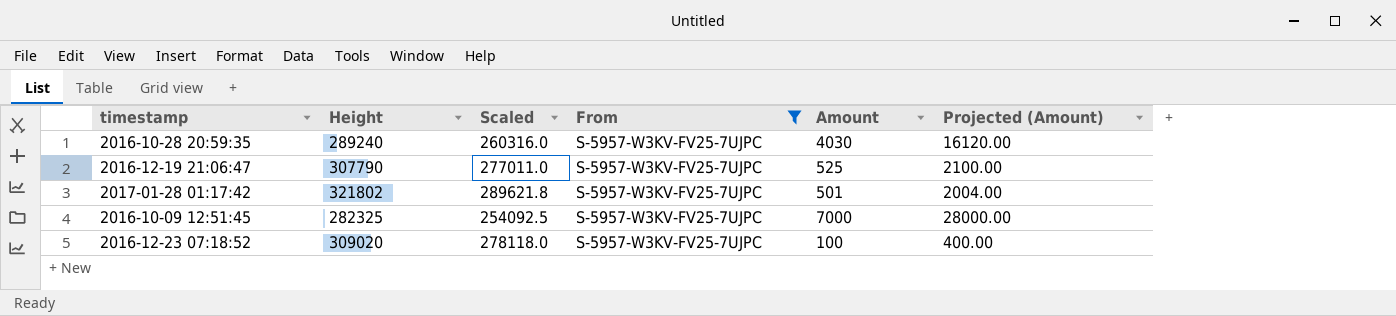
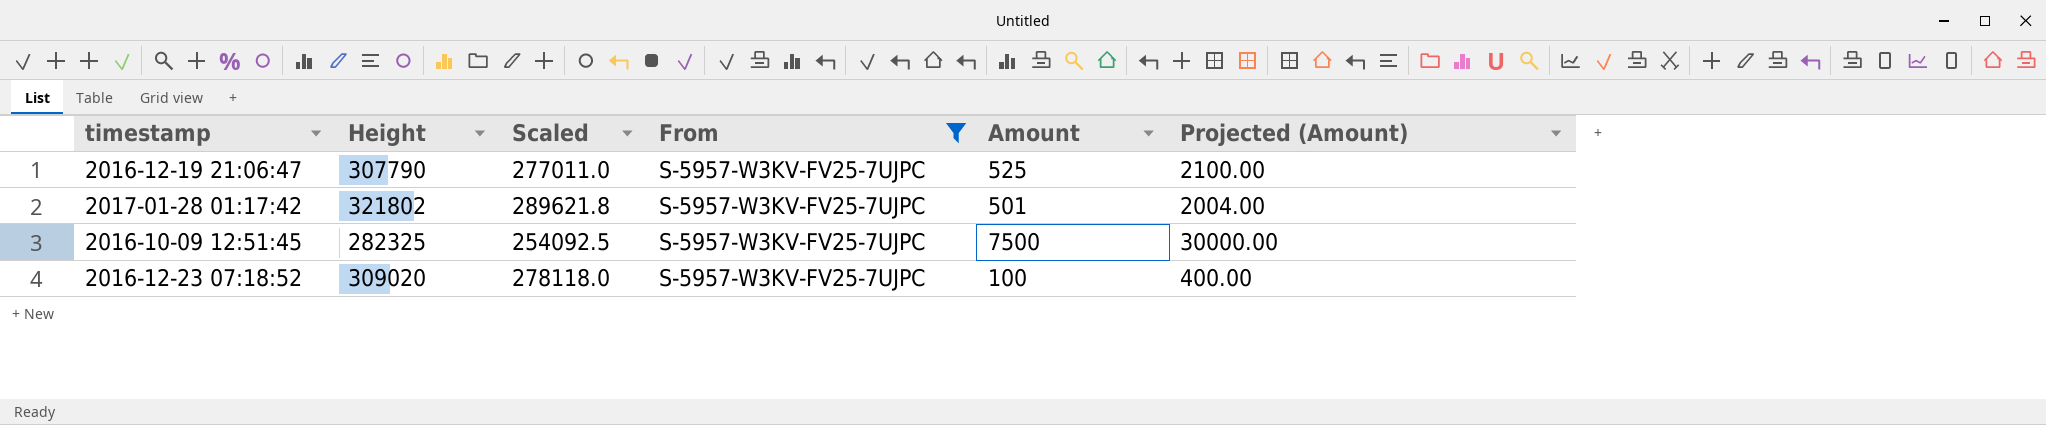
row 2016-10-28 20:59:35: 289240 | 260316.0 | S-5957-W3KV-FV25-7UJPC | 4030 | 16120.00 -> none
2016-10-09 12:51:45 | Amount: 7000 -> 7500
2016-10-09 12:51:45 | Projected (Amount): 28000.00 -> 30000.00

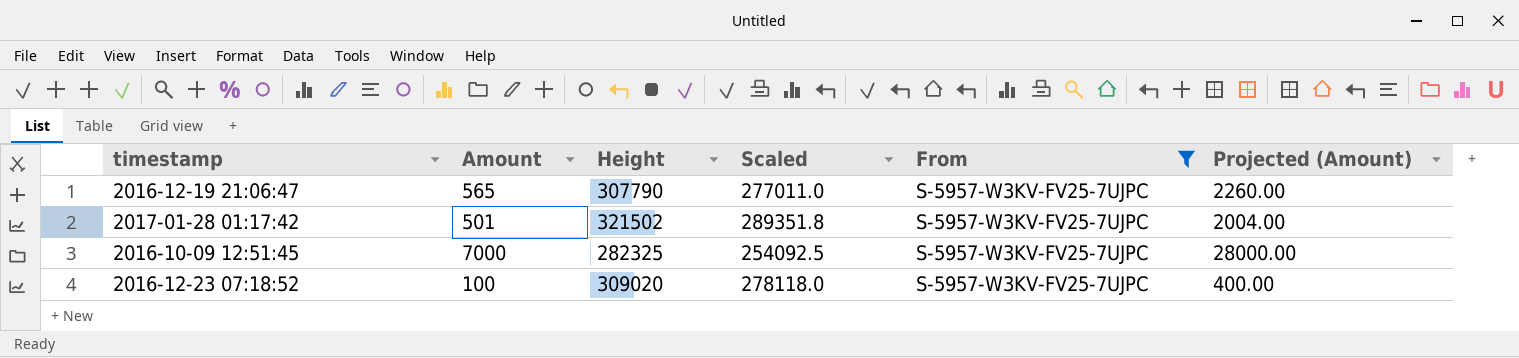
column Amount | position: 5 -> 2
2016-12-19 21:06:47 | Amount: 525 -> 565
2016-12-19 21:06:47 | Projected (Amount): 2100.00 -> 2260.00
2017-01-28 01:17:42 | Height: 321802 -> 321502
2017-01-28 01:17:42 | Scaled: 289621.8 -> 289351.8
2016-10-09 12:51:45 | Amount: 7500 -> 7000
2016-10-09 12:51:45 | Projected (Amount): 30000.00 -> 28000.00

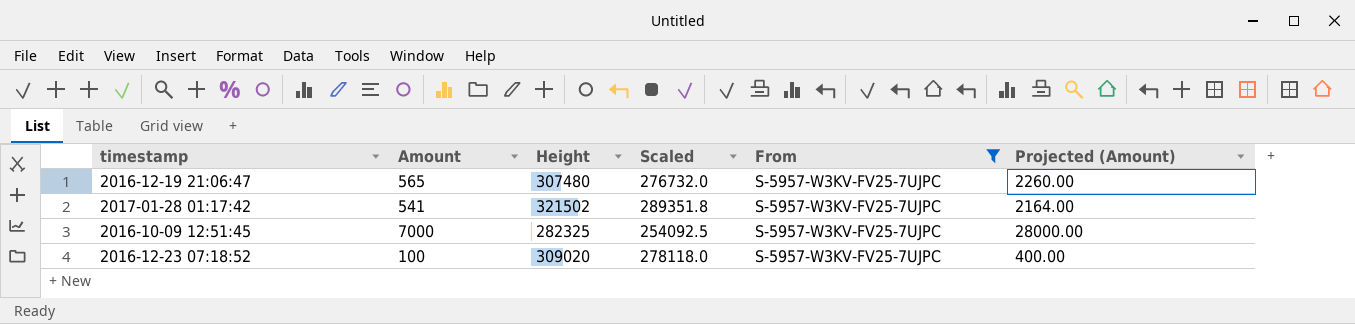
2016-12-19 21:06:47 | Height: 307790 -> 307480
2016-12-19 21:06:47 | Scaled: 277011.0 -> 276732.0
2017-01-28 01:17:42 | Amount: 501 -> 541
2017-01-28 01:17:42 | Projected (Amount): 2004.00 -> 2164.00

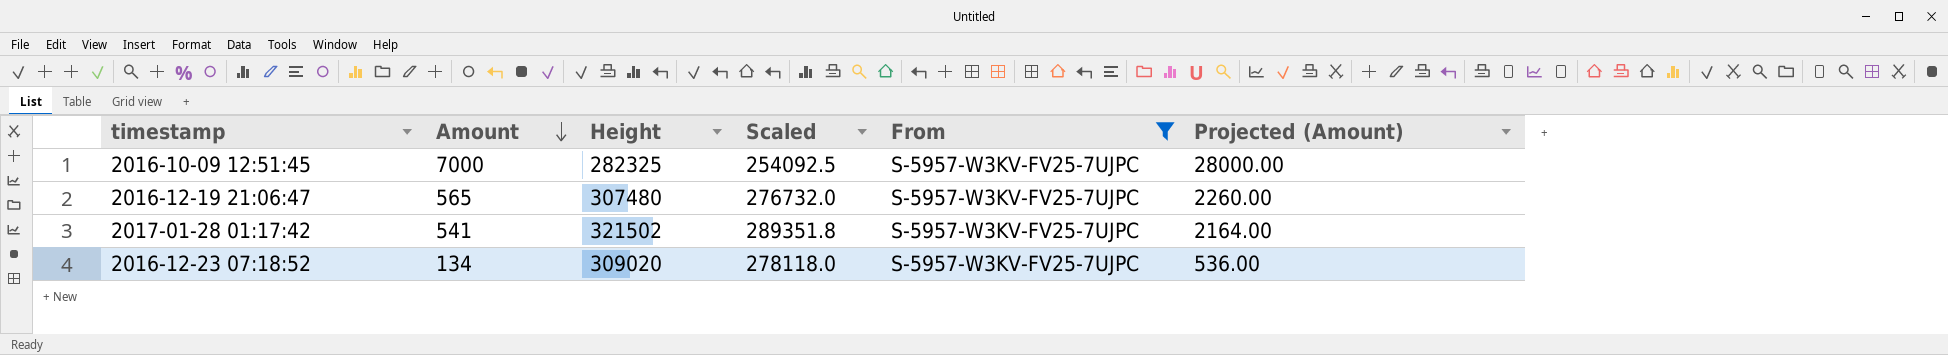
row order: none -> Amount descending
2016-12-23 07:18:52 | Amount: 100 -> 134
2016-12-23 07:18:52 | Projected (Amount): 400.00 -> 536.00

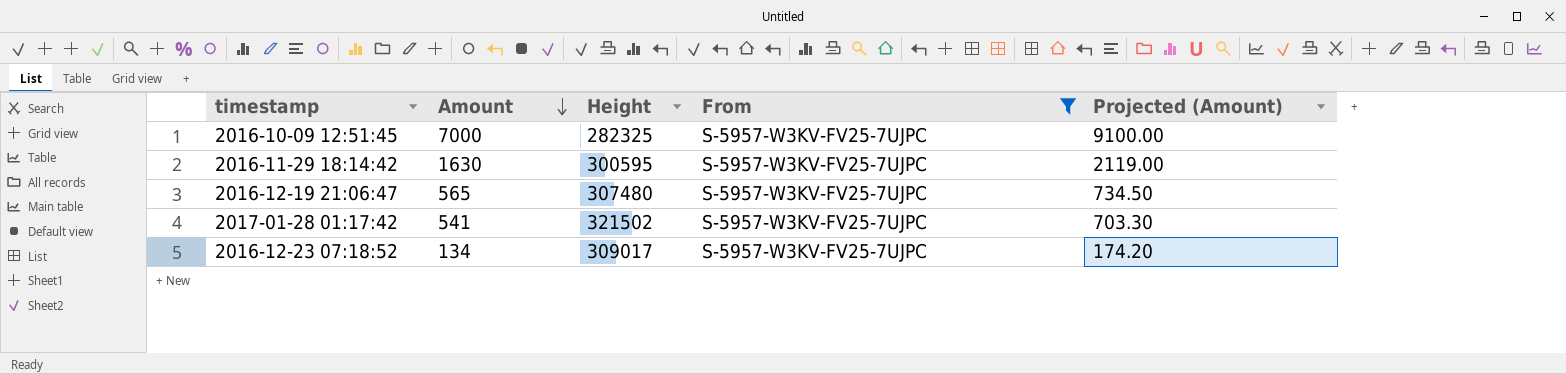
column Scaled | formula: [Height] * 0.9 -> none
column Projected (Amount) | formula: [Amount] * 4 -> [Amount] * 1.3
row 2016-11-29 18:14:42: none -> 1630 | 300595 | S-5957-W3KV-FV25-7UJPC | 2119.00
2016-12-23 07:18:52 | Height: 309020 -> 309017

